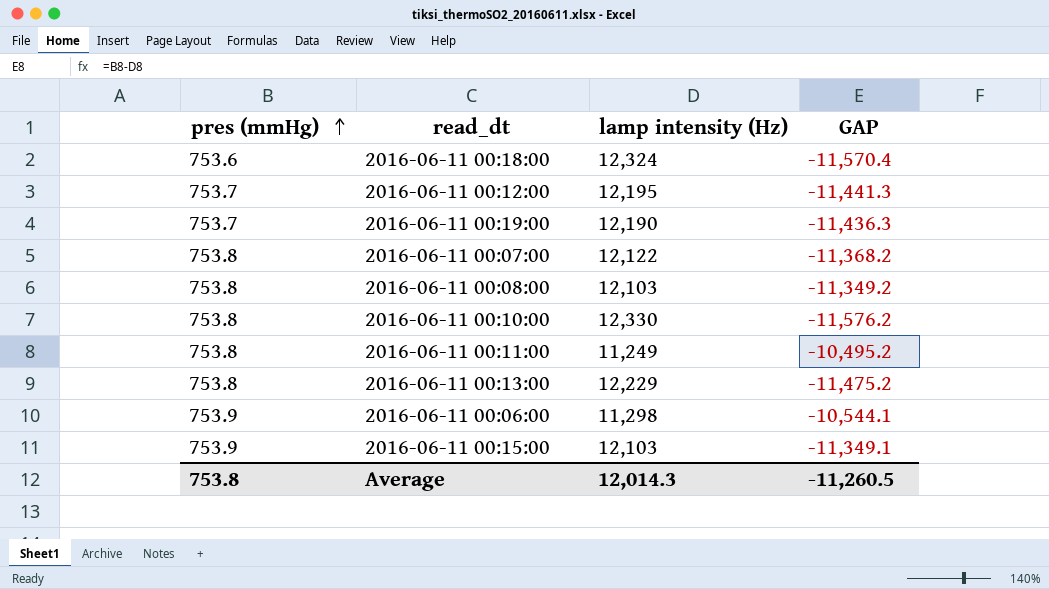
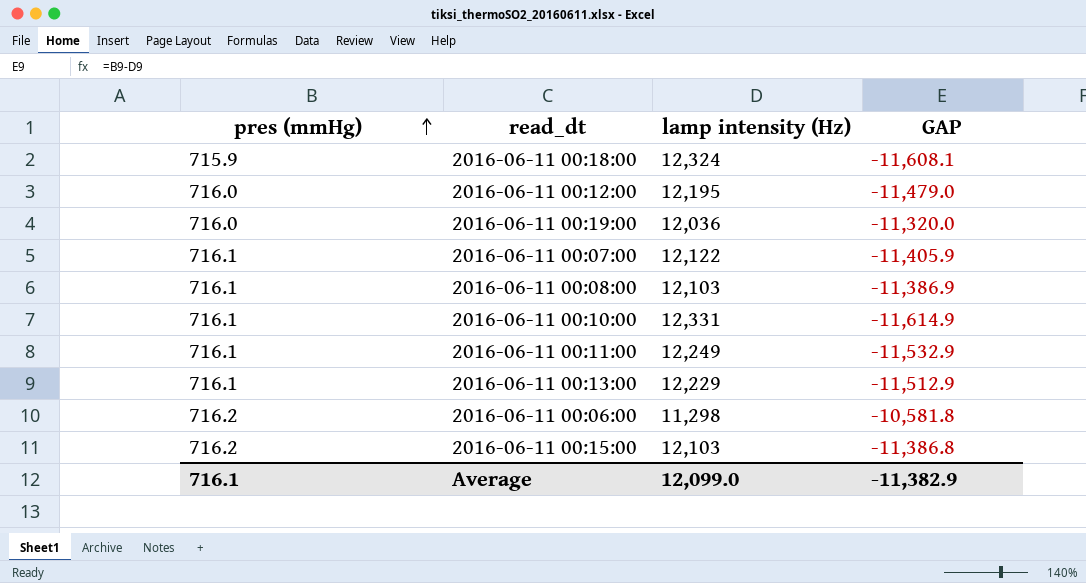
2016-06-11 00:18:00 | pres (mmHg): 753.6 -> 715.9
2016-06-11 00:18:00 | GAP: -11,570.4 -> -11,608.1
2016-06-11 00:12:00 | pres (mmHg): 753.7 -> 716.0
2016-06-11 00:12:00 | GAP: -11,441.3 -> -11,479.0
2016-06-11 00:19:00 | pres (mmHg): 753.7 -> 716.0
2016-06-11 00:19:00 | lamp intensity (Hz): 12,190 -> 12,036
2016-06-11 00:19:00 | GAP: -11,436.3 -> -11,320.0
2016-06-11 00:07:00 | pres (mmHg): 753.8 -> 716.1
2016-06-11 00:07:00 | GAP: -11,368.2 -> -11,405.9
2016-06-11 00:08:00 | pres (mmHg): 753.8 -> 716.1
2016-06-11 00:08:00 | GAP: -11,349.2 -> -11,386.9
2016-06-11 00:10:00 | pres (mmHg): 753.8 -> 716.1
2016-06-11 00:10:00 | lamp intensity (Hz): 12,330 -> 12,331
2016-06-11 00:10:00 | GAP: -11,576.2 -> -11,614.9
2016-06-11 00:11:00 | pres (mmHg): 753.8 -> 716.1
2016-06-11 00:11:00 | lamp intensity (Hz): 11,249 -> 12,249
2016-06-11 00:11:00 | GAP: -10,495.2 -> -11,532.9
2016-06-11 00:13:00 | pres (mmHg): 753.8 -> 716.1
2016-06-11 00:13:00 | GAP: -11,475.2 -> -11,512.9
2016-06-11 00:06:00 | pres (mmHg): 753.9 -> 716.2
2016-06-11 00:06:00 | GAP: -10,544.1 -> -10,581.8
2016-06-11 00:15:00 | pres (mmHg): 753.9 -> 716.2
2016-06-11 00:15:00 | GAP: -11,349.1 -> -11,386.8
Average | pres (mmHg): 753.8 -> 716.1
Average | lamp intensity (Hz): 12,014.3 -> 12,099.0
Average | GAP: -11,260.5 -> -11,382.9

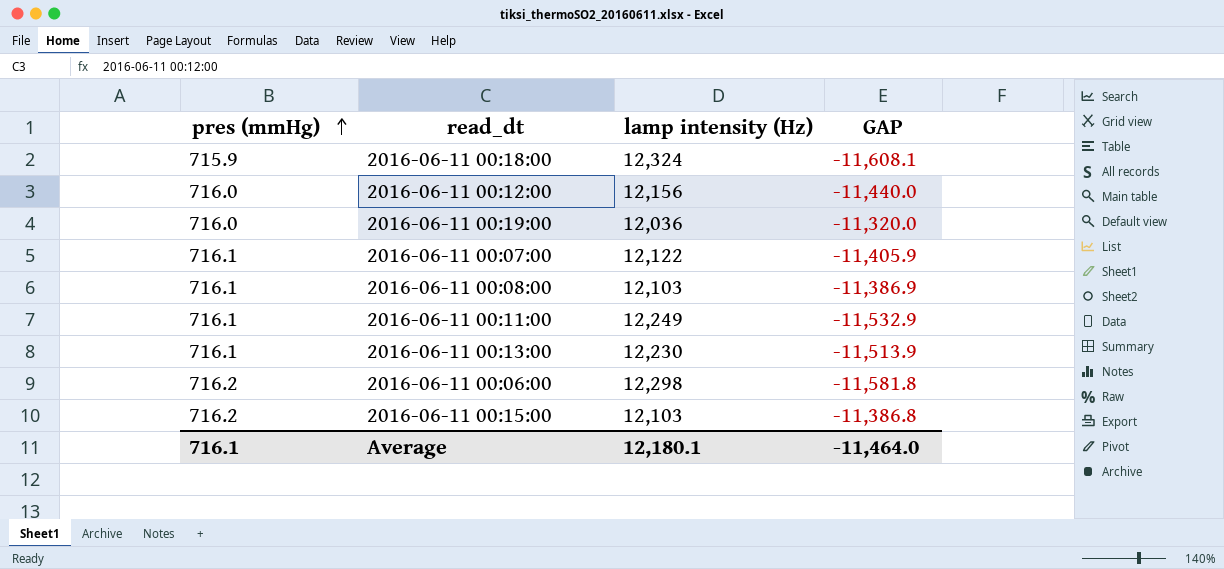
row 2016-06-11 00:10:00: 716.1 | 12,331 | -11,614.9 -> none
2016-06-11 00:12:00 | lamp intensity (Hz): 12,195 -> 12,156
2016-06-11 00:12:00 | GAP: -11,479.0 -> -11,440.0
2016-06-11 00:13:00 | lamp intensity (Hz): 12,229 -> 12,230
2016-06-11 00:13:00 | GAP: -11,512.9 -> -11,513.9
2016-06-11 00:06:00 | lamp intensity (Hz): 11,298 -> 12,298
2016-06-11 00:06:00 | GAP: -10,581.8 -> -11,581.8
Average | lamp intensity (Hz): 12,099.0 -> 12,180.1
Average | GAP: -11,382.9 -> -11,464.0

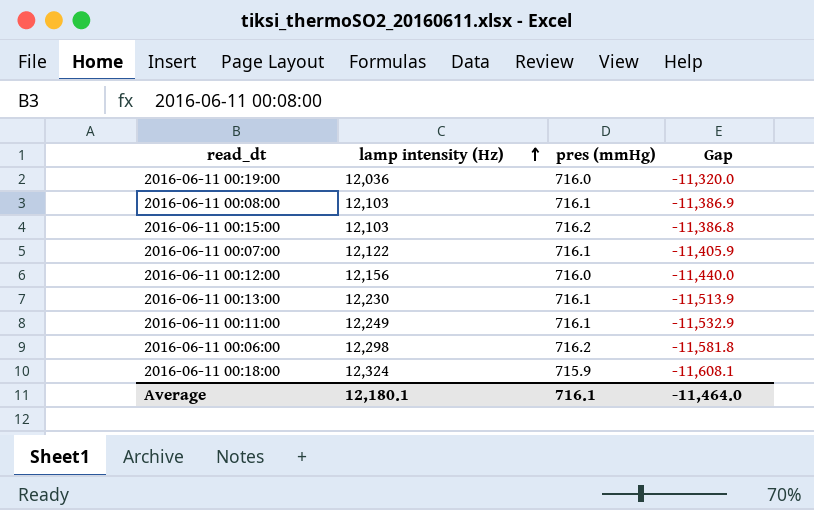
row order: pres (mmHg) ascending -> lamp intensity (Hz) ascending
column pres (mmHg) | position: 1 -> 3
column name: GAP -> Gap

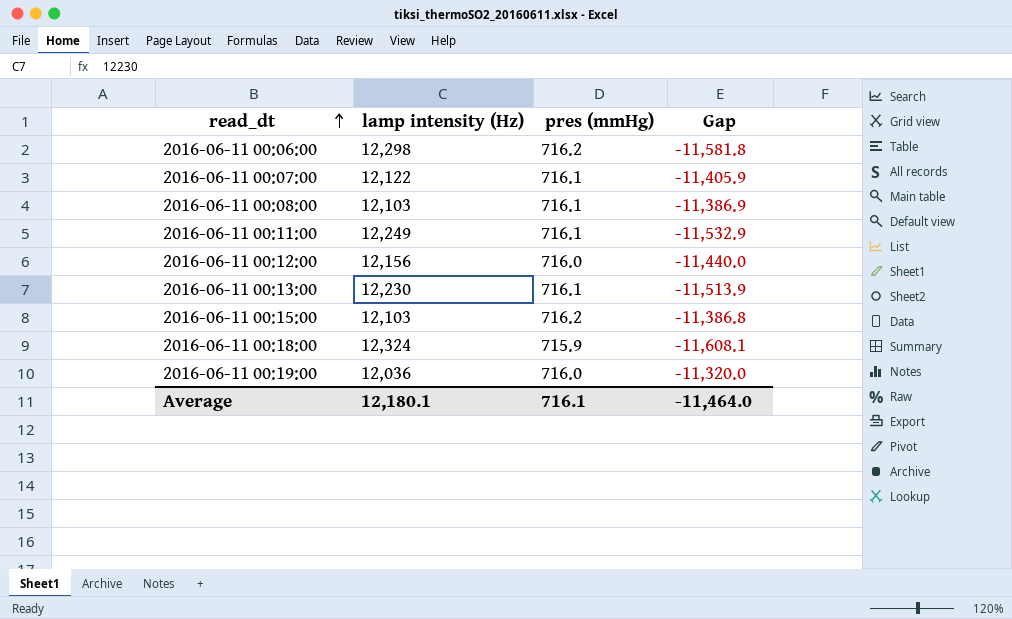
row order: lamp intensity (Hz) ascending -> read_dt ascending

